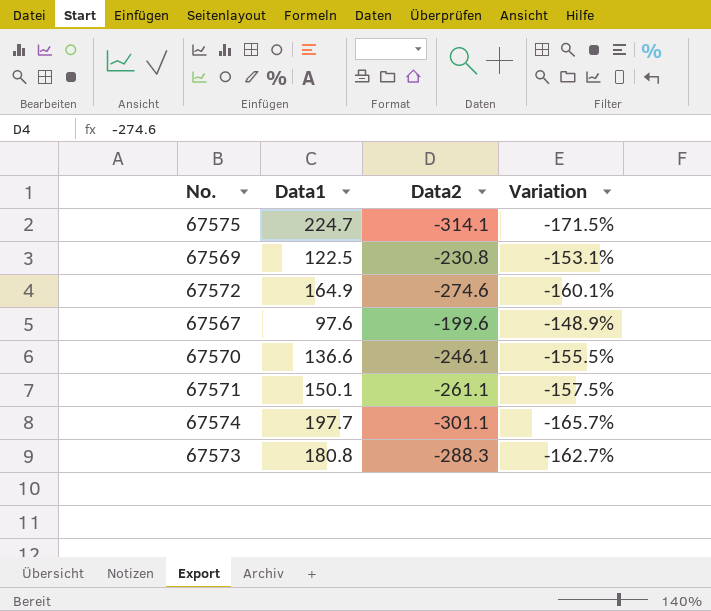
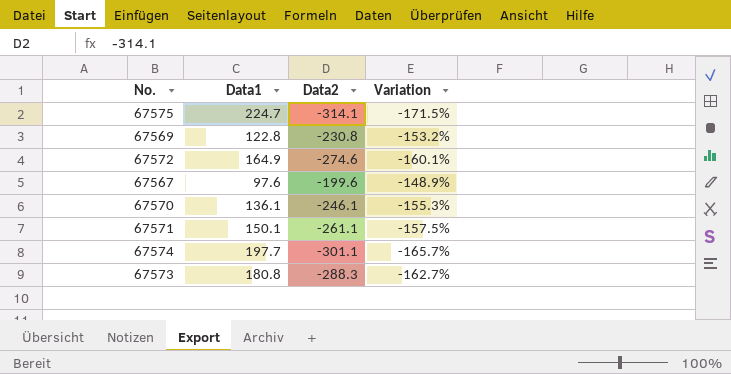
67569 | Data1: 122.5 -> 122.8
67569 | Variation: -153.1% -> -153.2%
67570 | Data1: 136.6 -> 136.1
67570 | Variation: -155.5% -> -155.3%

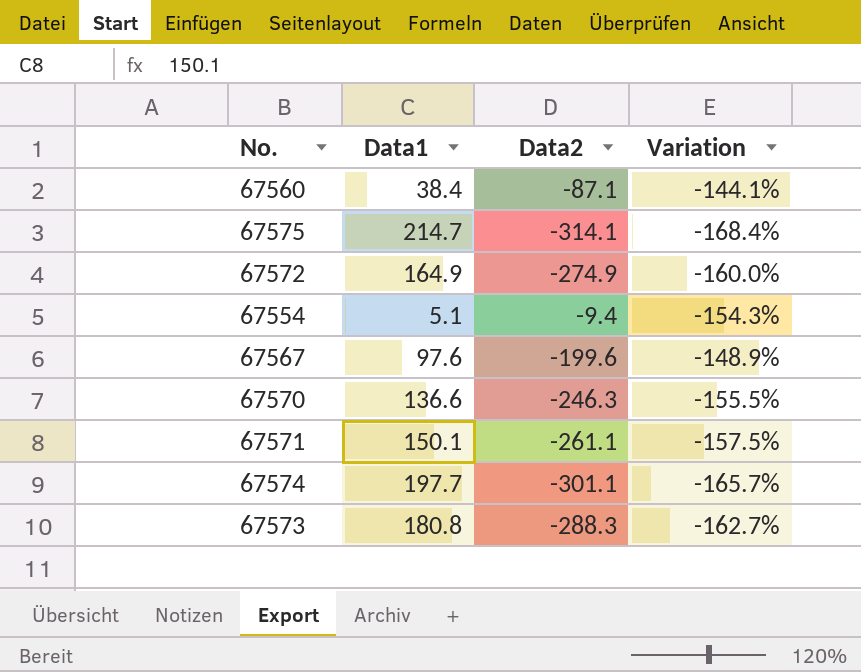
row 67569: 122.8 | -230.8 | -153.2% -> none
row 67560: none -> 38.4 | -87.1 | -144.1%
67575 | Data1: 224.7 -> 214.7
67575 | Variation: -171.5% -> -168.4%
67572 | Data2: -274.6 -> -274.9
67572 | Variation: -160.1% -> -160.0%
row 67554: none -> 5.1 | -9.4 | -154.3%
67570 | Data1: 136.1 -> 136.6
67570 | Data2: -246.1 -> -246.3
67570 | Variation: -155.3% -> -155.5%

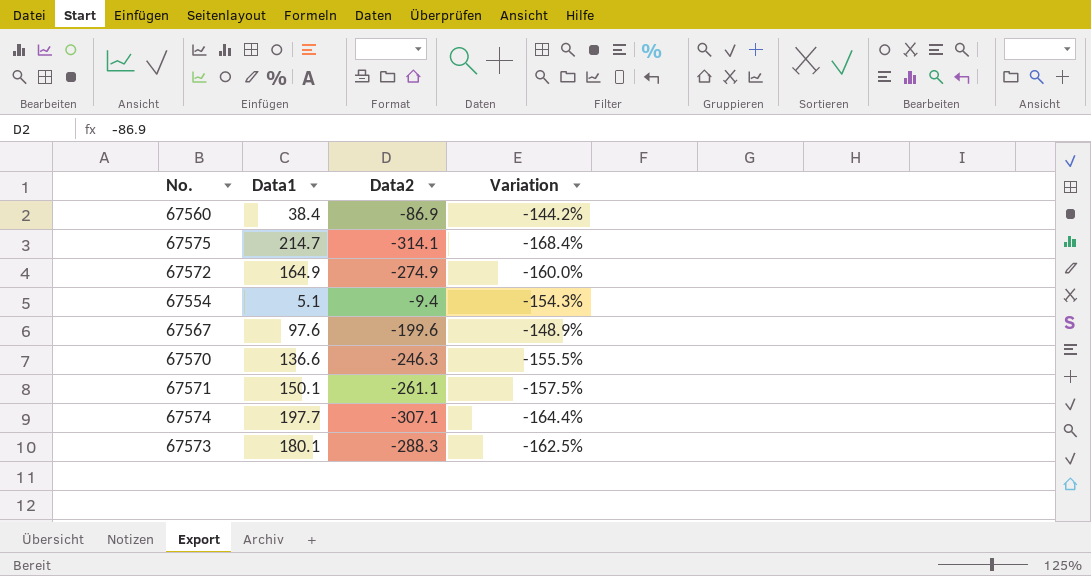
67560 | Data2: -87.1 -> -86.9
67560 | Variation: -144.1% -> -144.2%
67574 | Data2: -301.1 -> -307.1
67574 | Variation: -165.7% -> -164.4%
67573 | Data1: 180.8 -> 180.1
67573 | Variation: -162.7% -> -162.5%

